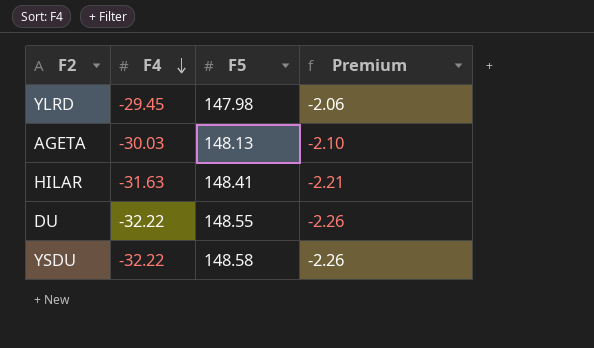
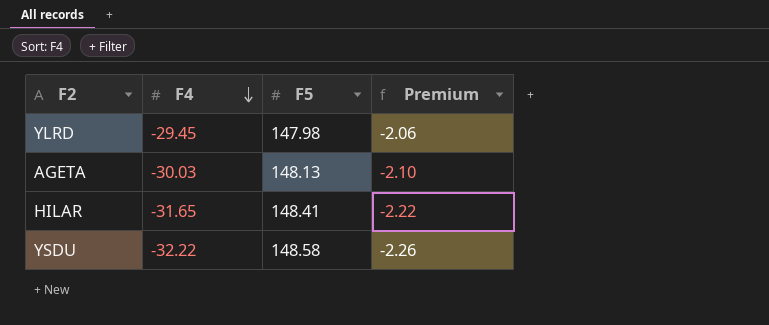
row DU: -32.22 | 148.55 | -2.26 -> none
HILAR | F4: -31.63 -> -31.65
HILAR | Premium: -2.21 -> -2.22

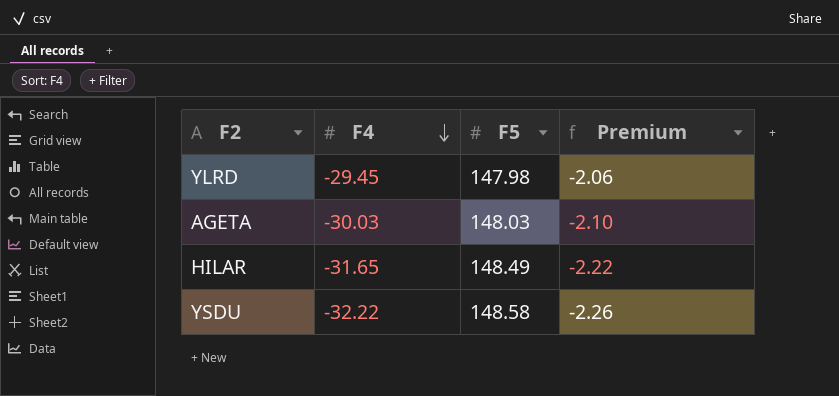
AGETA | F5: 148.13 -> 148.03
HILAR | F5: 148.41 -> 148.49

